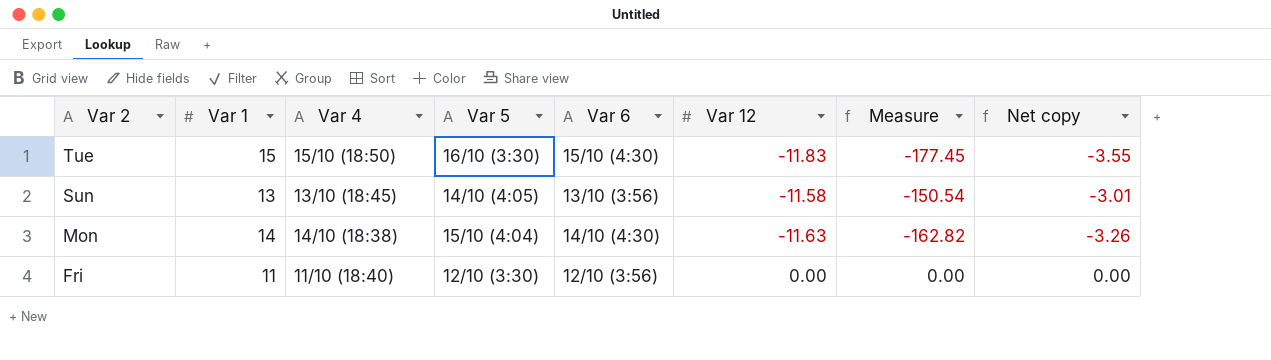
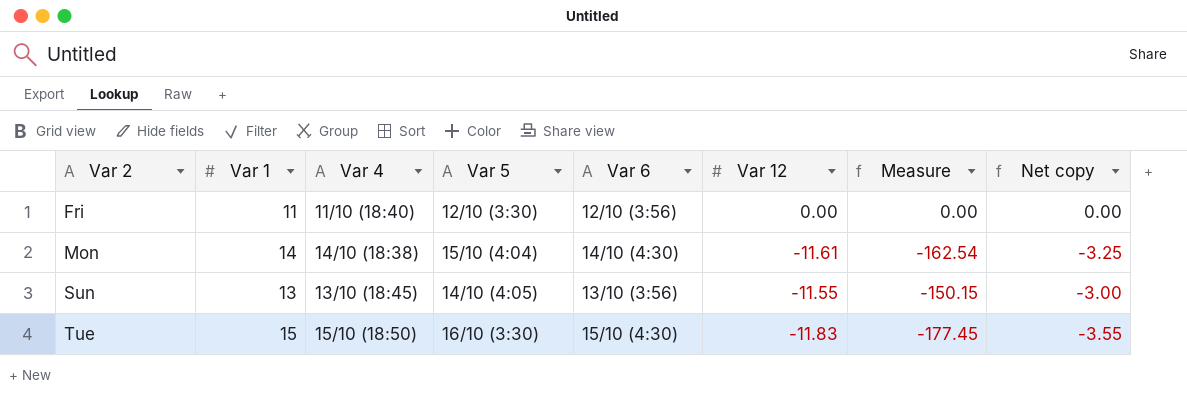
row order: Var 2 descending -> Var 2 ascending
Mon | Var 12: -11.63 -> -11.61
Mon | Measure: -162.82 -> -162.54
Mon | Net copy: -3.26 -> -3.25
Sun | Var 12: -11.58 -> -11.55
Sun | Measure: -150.54 -> -150.15
Sun | Net copy: -3.01 -> -3.00

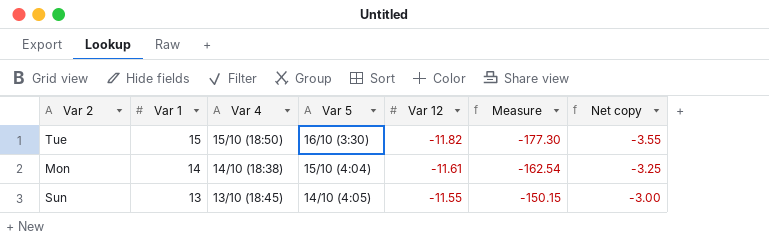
row order: Var 2 ascending -> Var 1 descending
column Var 6 | position: 5 -> none
row Fri: 11 | 11/10 (18:40) | 12/10 (3:30) | 12/10 (3:56) | 0.00 | 0.00 | 0.00 -> none
Tue | Var 12: -11.83 -> -11.82
Tue | Measure: -177.45 -> -177.30

